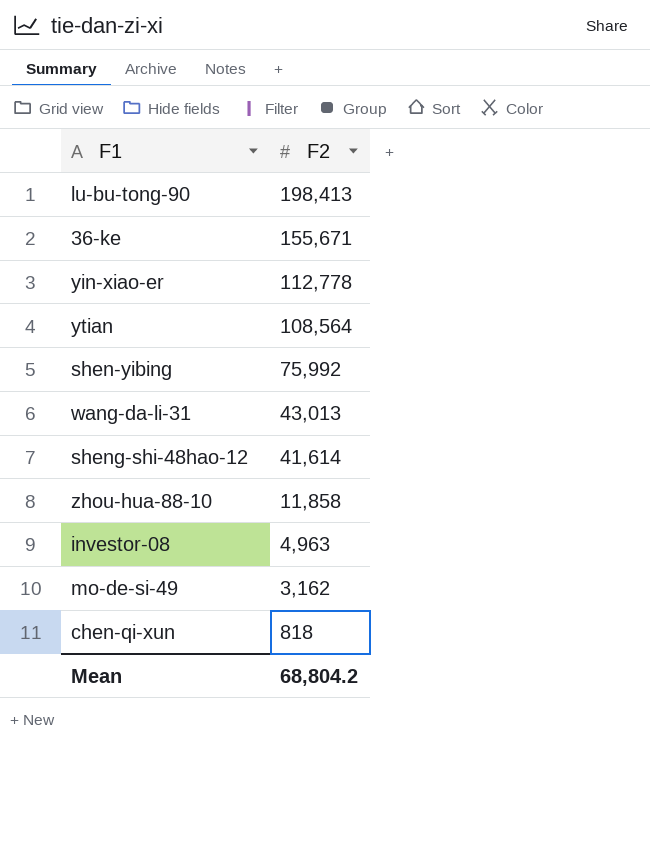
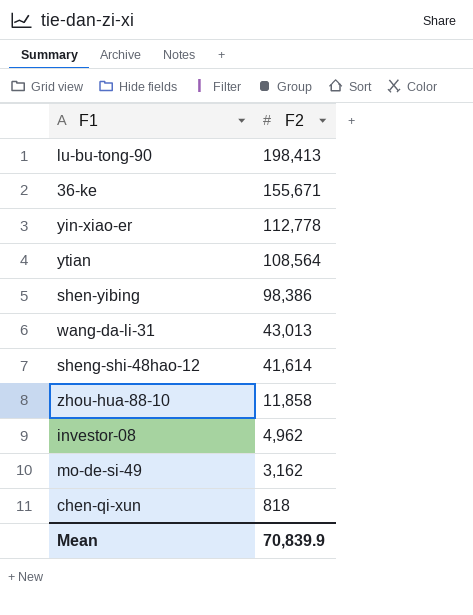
shen-yibing | F2: 75,992 -> 98,386
investor-08 | F2: 4,963 -> 4,962
Mean | F2: 68,804.2 -> 70,839.9

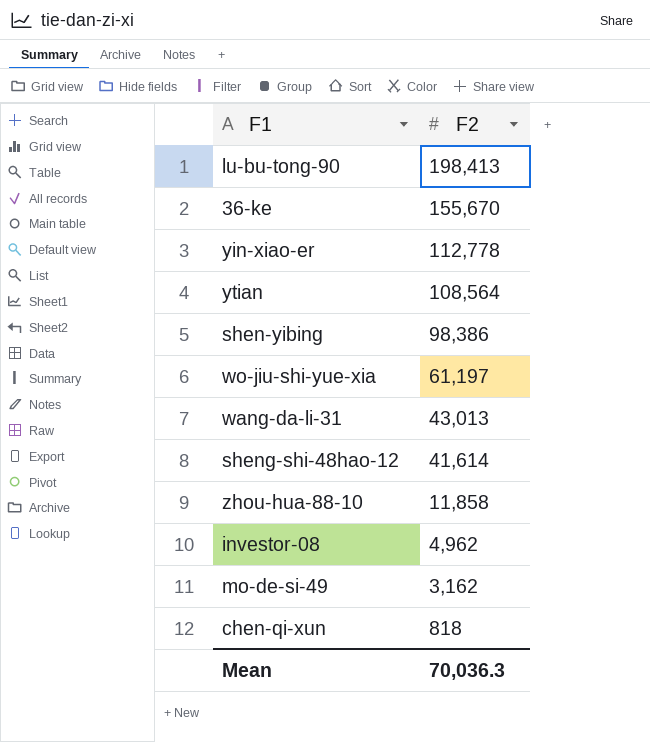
36-ke | F2: 155,671 -> 155,670
row wo-jiu-shi-yue-xia: none -> 61,197
Mean | F2: 70,839.9 -> 70,036.3

